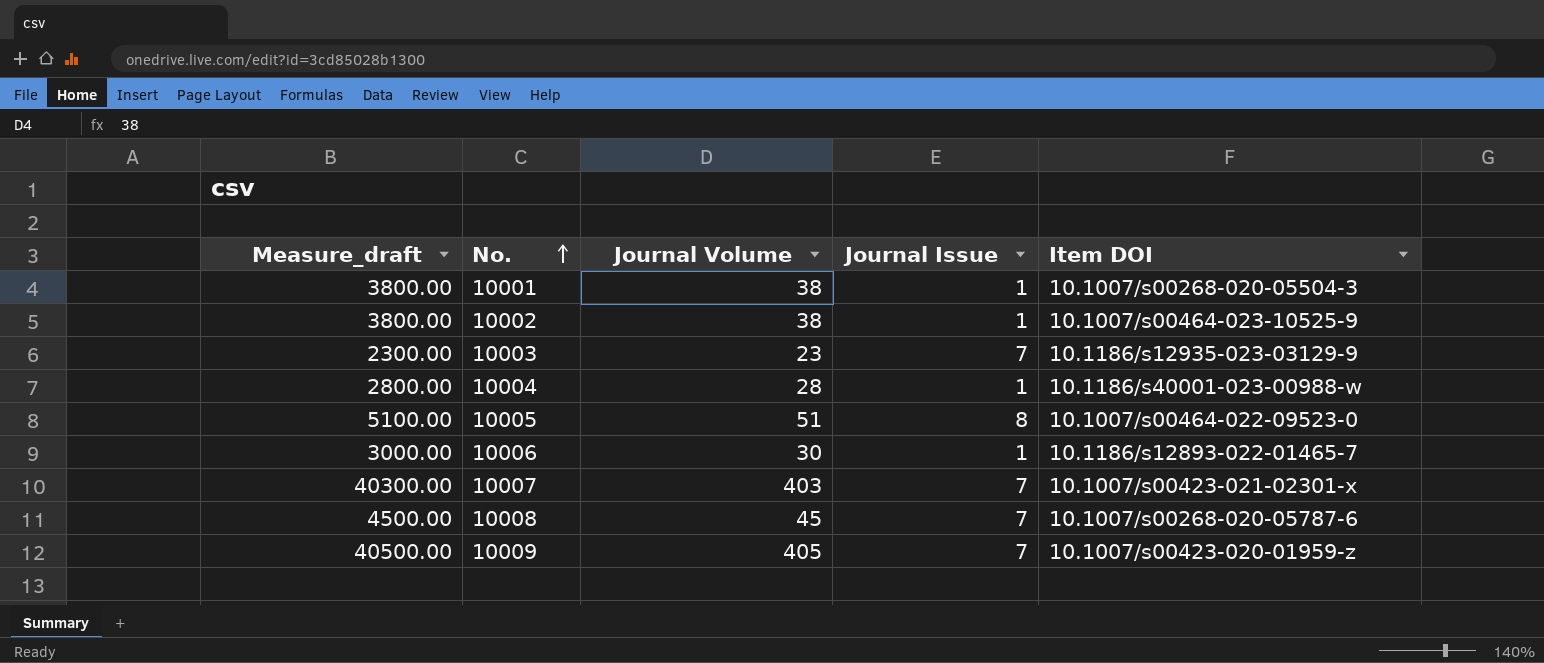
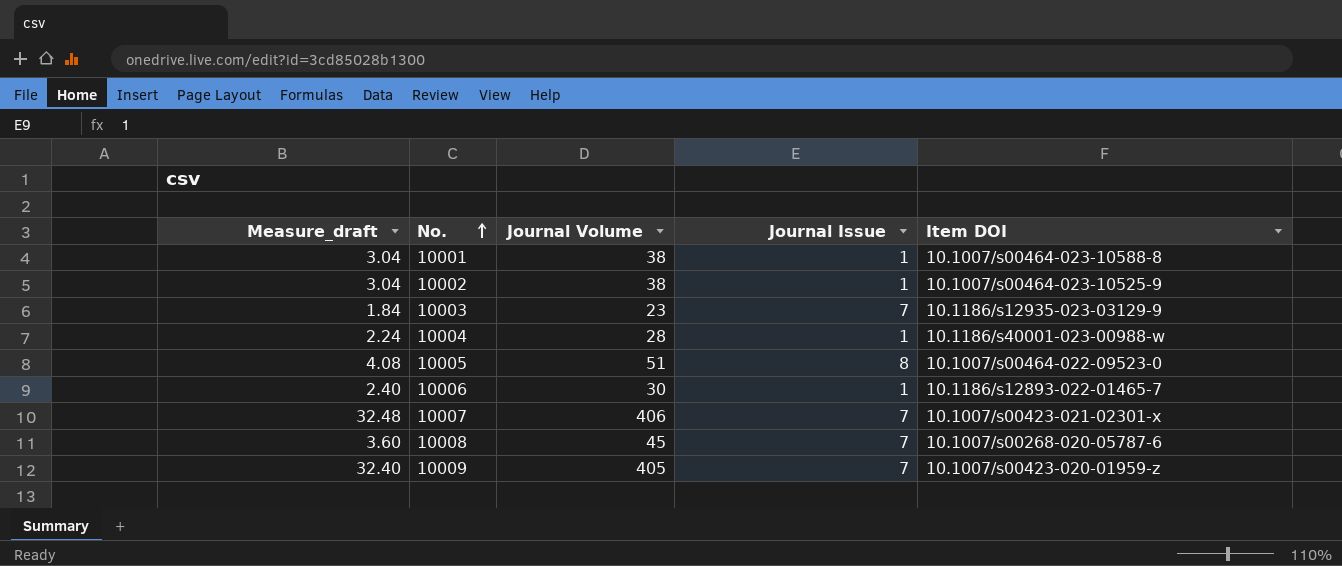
column Measure_draft | formula: [Journal Volume] * 100 -> [Journal Volume] * 0.08
10001 | Item DOI: 10.1007/s00268-020-05504-3 -> 10.1007/s00464-023-10588-8
10007 | Journal Volume: 403 -> 406

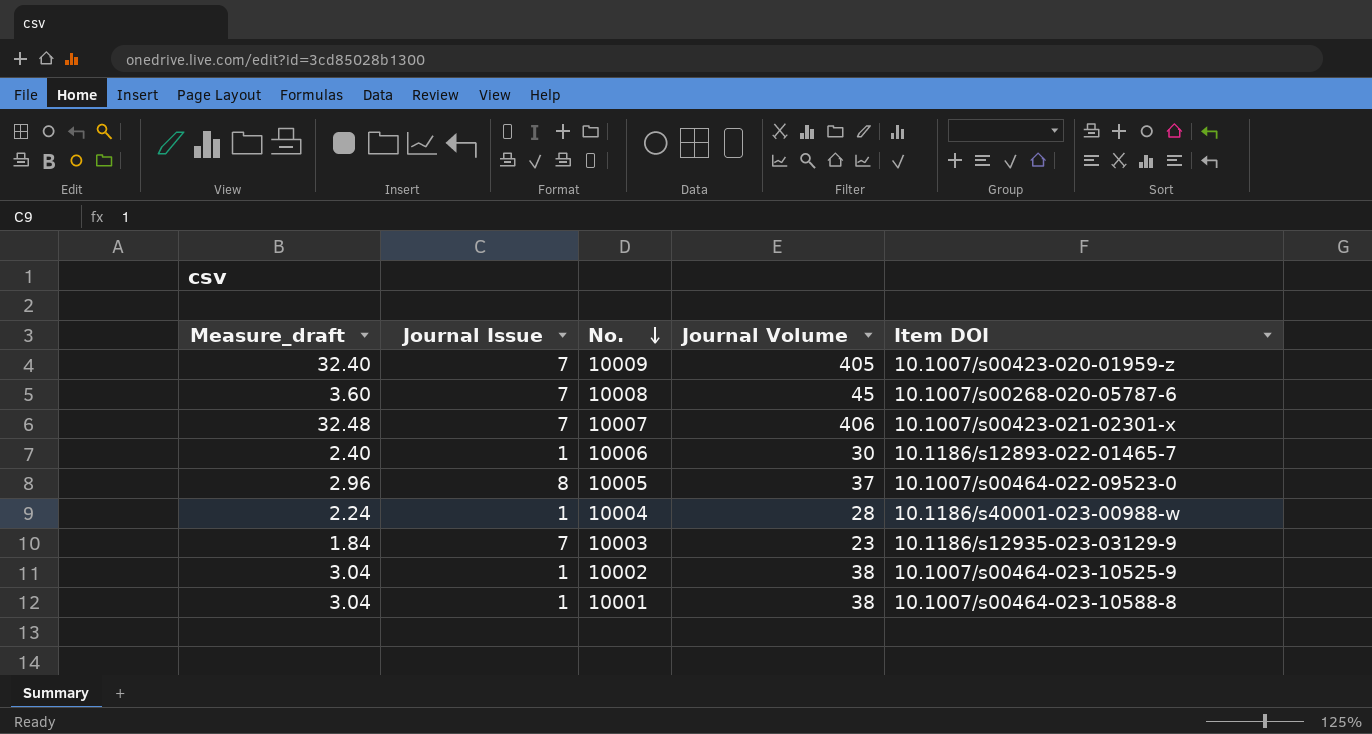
row order: No. ascending -> No. descending
column Journal Issue | position: 4 -> 2
10005 | Measure_draft: 4.08 -> 2.96
10005 | Journal Volume: 51 -> 37

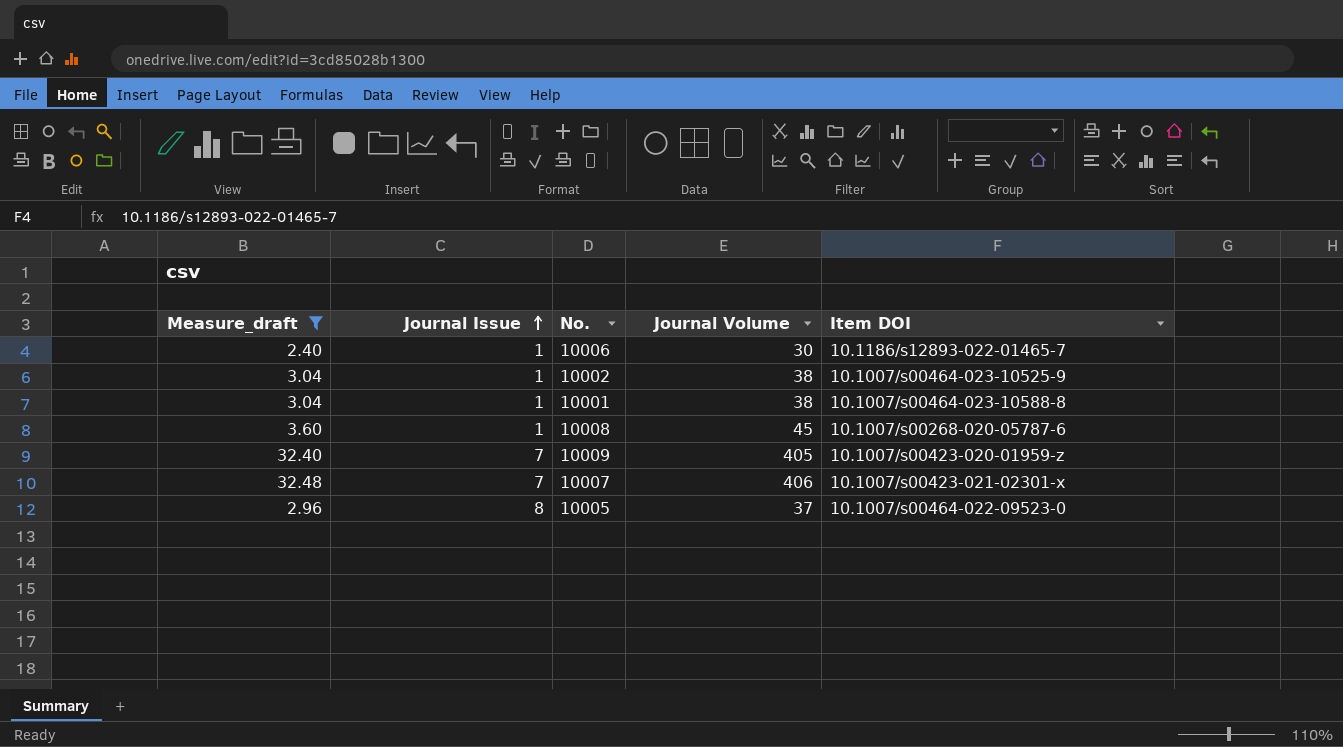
filter: none -> Measure_draft >= 2.40
row order: No. descending -> Journal Issue ascending
10008 | Journal Issue: 7 -> 1

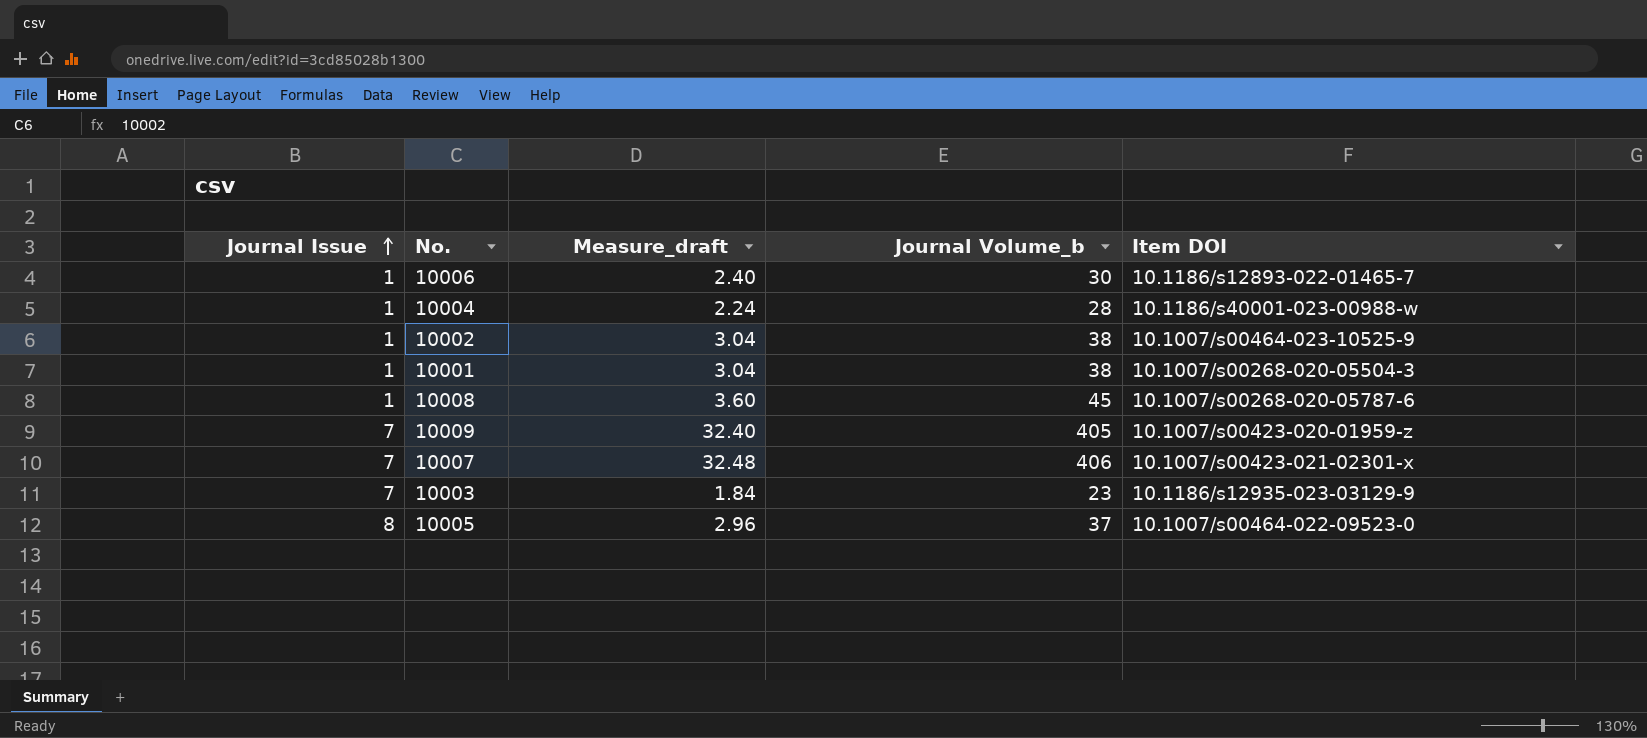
filter: Measure_draft >= 2.40 -> none
column Measure_draft | position: 1 -> 3
column name: Journal Volume -> Journal Volume_b
10001 | Item DOI: 10.1007/s00464-023-10588-8 -> 10.1007/s00268-020-05504-3

